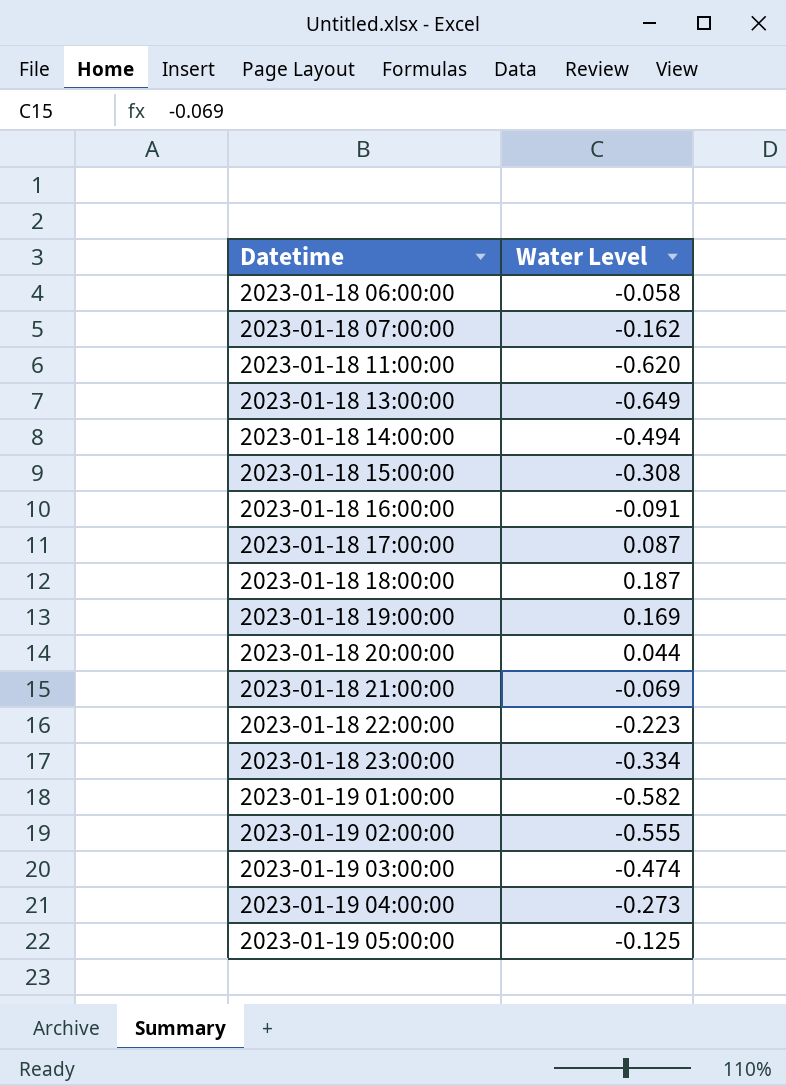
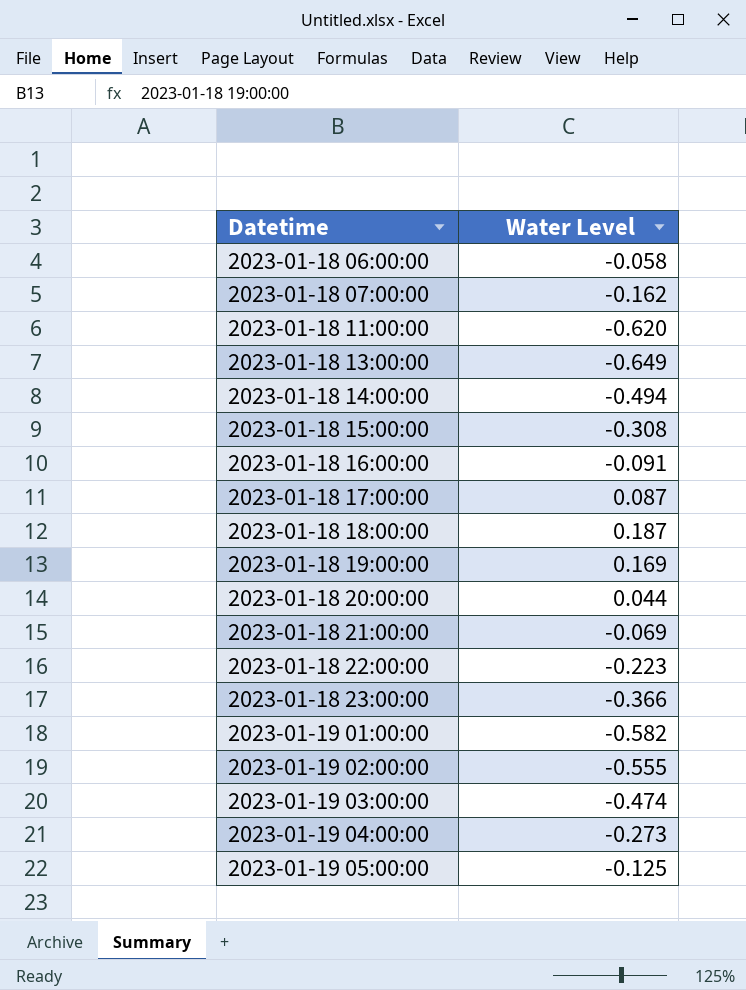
2023-01-18 23:00:00 | Water Level: -0.334 -> -0.366

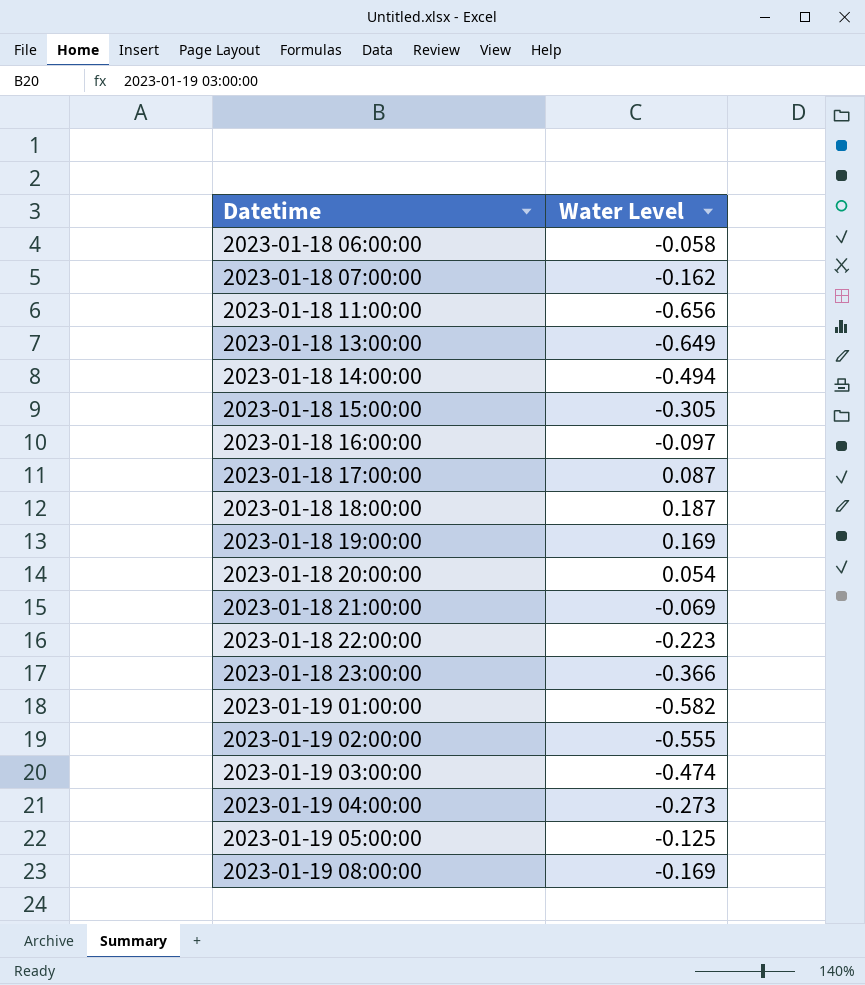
2023-01-18 11:00:00 | Water Level: -0.620 -> -0.656
2023-01-18 15:00:00 | Water Level: -0.308 -> -0.305
2023-01-18 16:00:00 | Water Level: -0.091 -> -0.097
2023-01-18 20:00:00 | Water Level: 0.044 -> 0.054
row 2023-01-19 08:00:00: none -> -0.169

